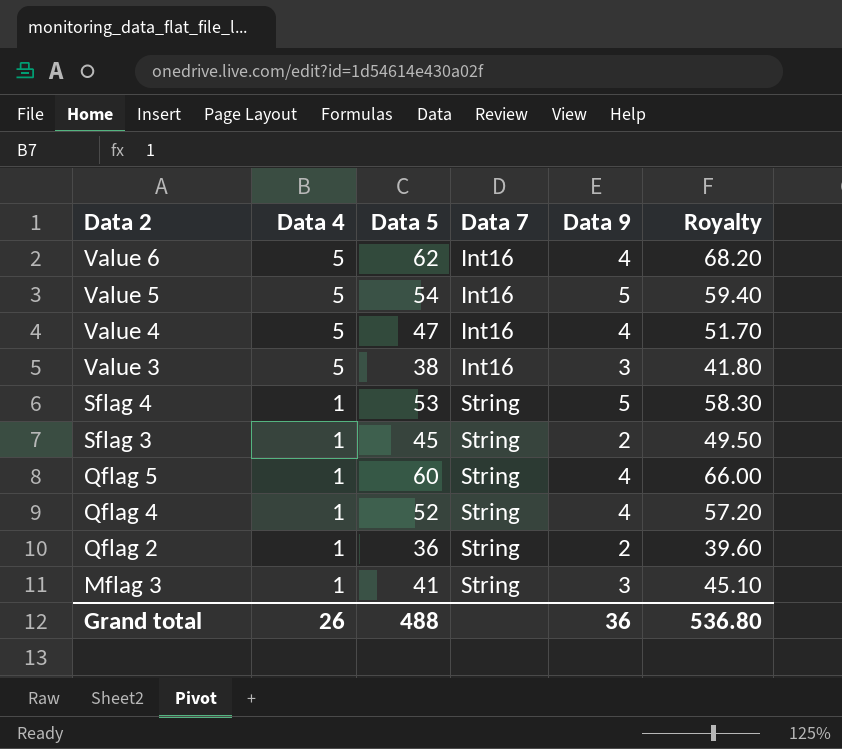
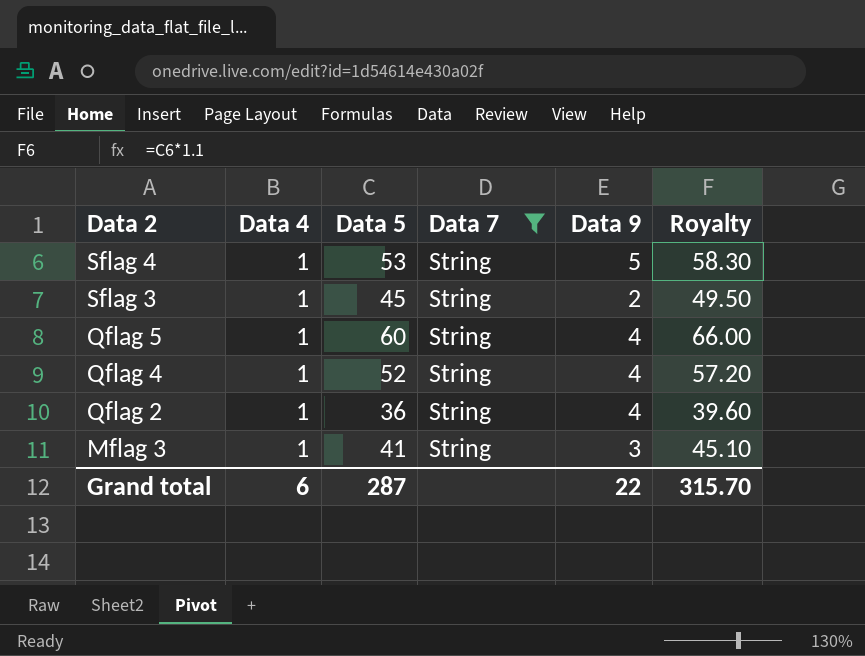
filter: none -> Data 7 = String
Qflag 2 | Data 9: 2 -> 4
Grand total | Data 4: 26 -> 6
Grand total | Data 5: 488 -> 287
Grand total | Data 9: 36 -> 22
Grand total | Royalty: 536.80 -> 315.70

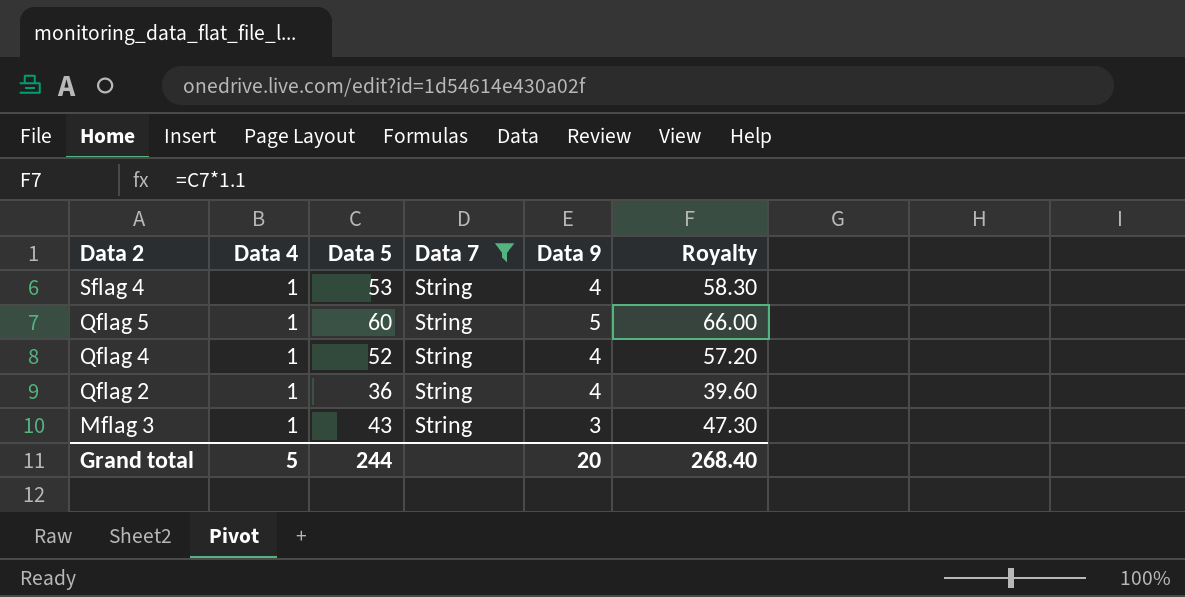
row Sflag 3: 1 | 45 | String | 2 | 49.50 -> none
Sflag 4 | Data 9: 5 -> 4
Qflag 5 | Data 9: 4 -> 5
Mflag 3 | Data 5: 41 -> 43
Mflag 3 | Royalty: 45.10 -> 47.30
Grand total | Data 4: 6 -> 5
Grand total | Data 5: 287 -> 244
Grand total | Data 9: 22 -> 20
Grand total | Royalty: 315.70 -> 268.40

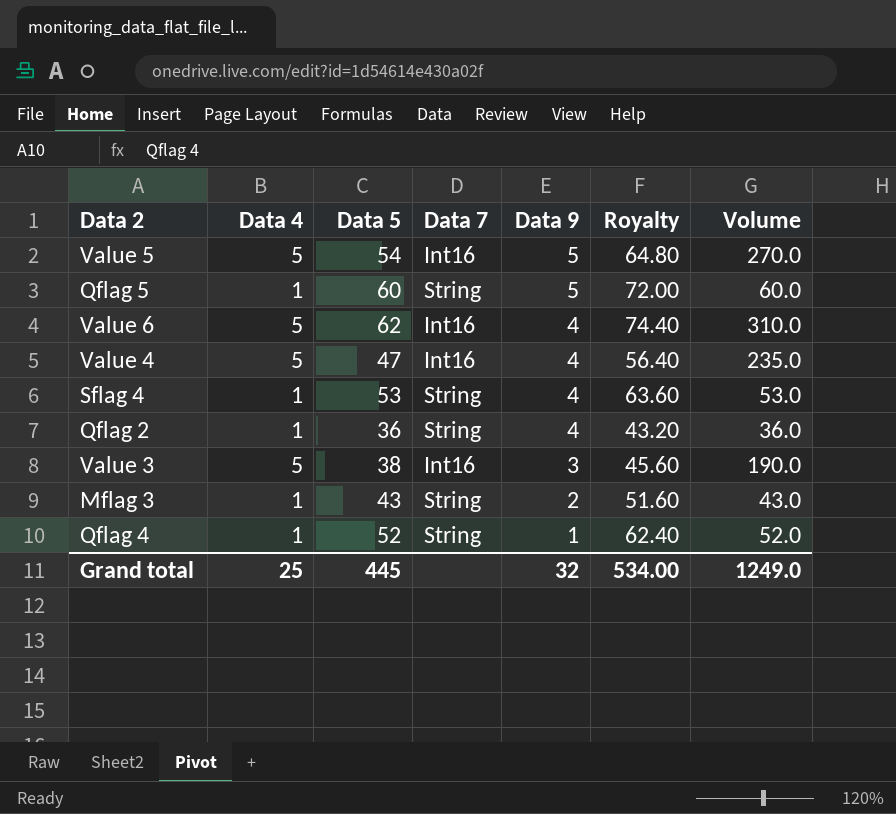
filter: Data 7 = String -> none
row order: Data 2 descending -> Data 9 descending
column Royalty | formula: [Data 5] * 1.1 -> [Data 5] * 1.2
column Volume | formula: none -> [Data 4] * [Data 5]
Mflag 3 | Data 9: 3 -> 2
Qflag 4 | Data 9: 4 -> 1
Grand total | Data 4: 5 -> 25
Grand total | Data 5: 244 -> 445
Grand total | Data 9: 20 -> 32
Grand total | Royalty: 268.40 -> 534.00

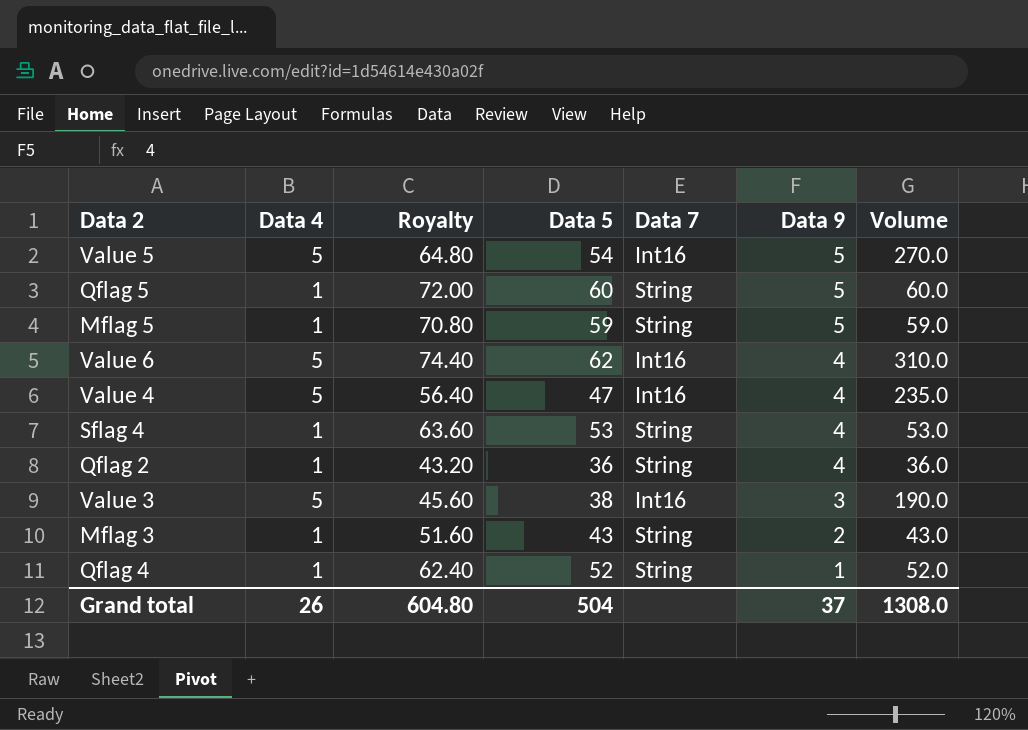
column Royalty | position: 6 -> 3
row Mflag 5: none -> 1 | 70.80 | 59 | String | 5 | 59.0
Grand total | Data 4: 25 -> 26
Grand total | Royalty: 534.00 -> 604.80
Grand total | Data 5: 445 -> 504
Grand total | Data 9: 32 -> 37
Grand total | Volume: 1249.0 -> 1308.0

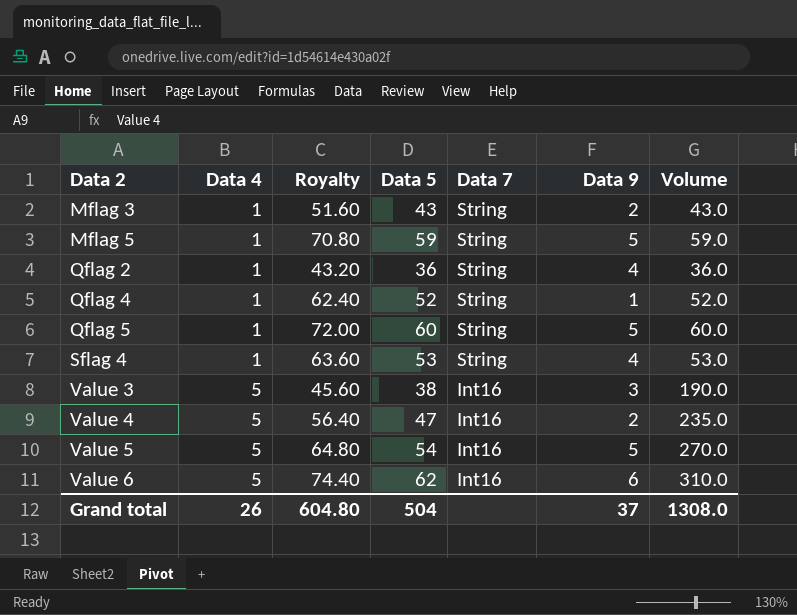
row order: Data 9 descending -> Data 2 ascending
Value 4 | Data 9: 4 -> 2
Value 6 | Data 9: 4 -> 6

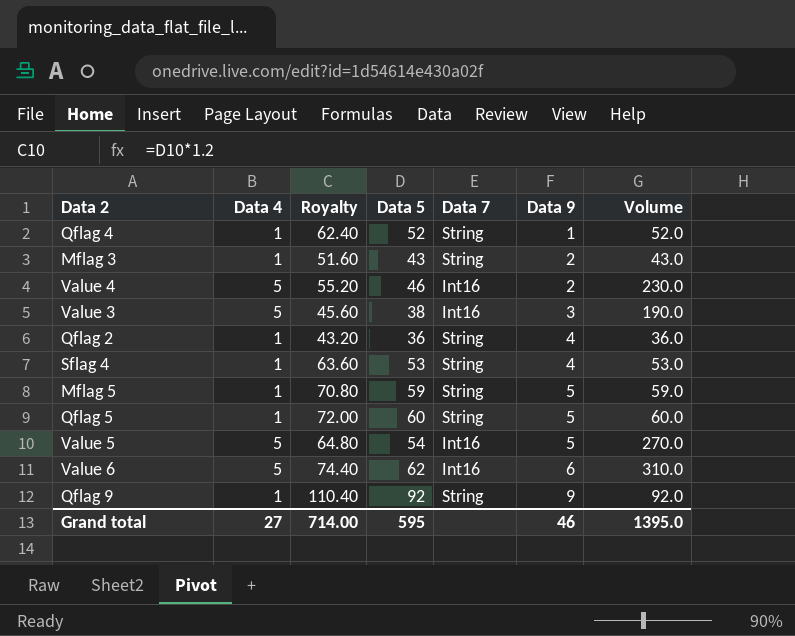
row order: Data 2 ascending -> Data 9 ascending
Value 4 | Royalty: 56.40 -> 55.20
Value 4 | Data 5: 47 -> 46
Value 4 | Volume: 235.0 -> 230.0
row Qflag 9: none -> 1 | 110.40 | 92 | String | 9 | 92.0
Grand total | Data 4: 26 -> 27
Grand total | Royalty: 604.80 -> 714.00
Grand total | Data 5: 504 -> 595
Grand total | Data 9: 37 -> 46
Grand total | Volume: 1308.0 -> 1395.0

